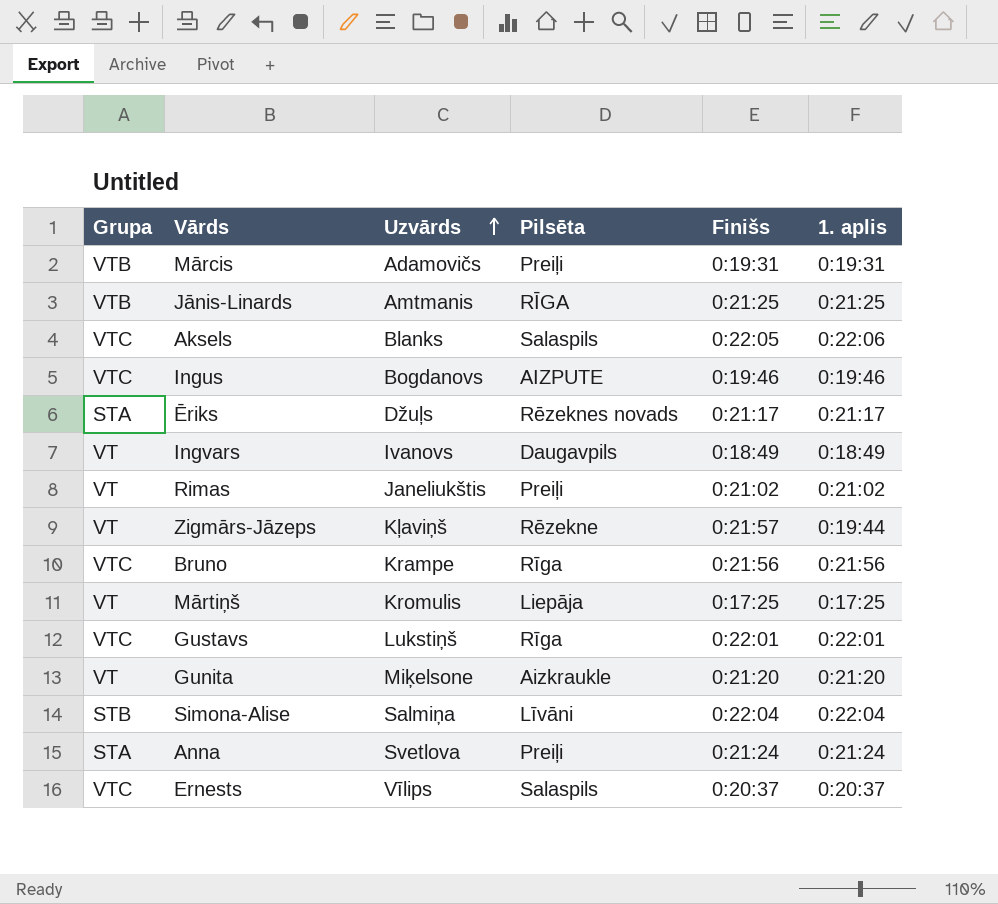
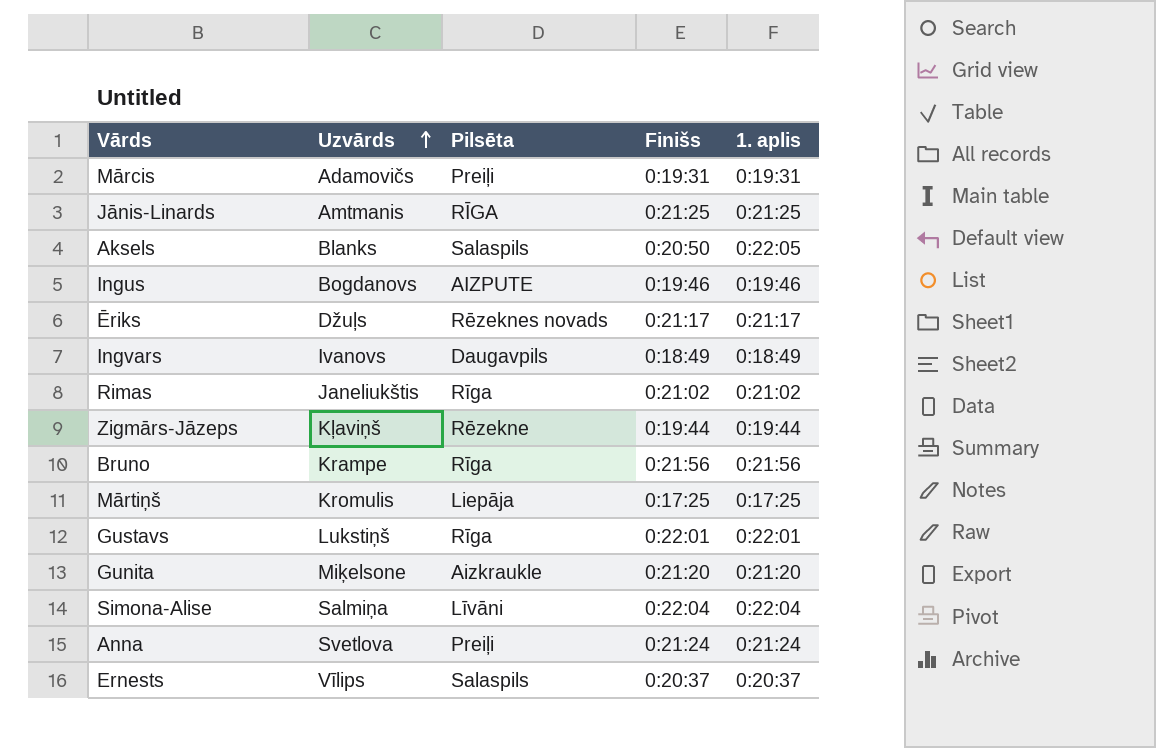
column Grupa | position: 1 -> none
Aksels | Finišs: 0:22:05 -> 0:20:50
Aksels | 1. aplis: 0:22:06 -> 0:22:05
Rimas | Pilsēta: Preiļi -> Rīga
Zigmārs-Jāzeps | Finišs: 0:21:57 -> 0:19:44

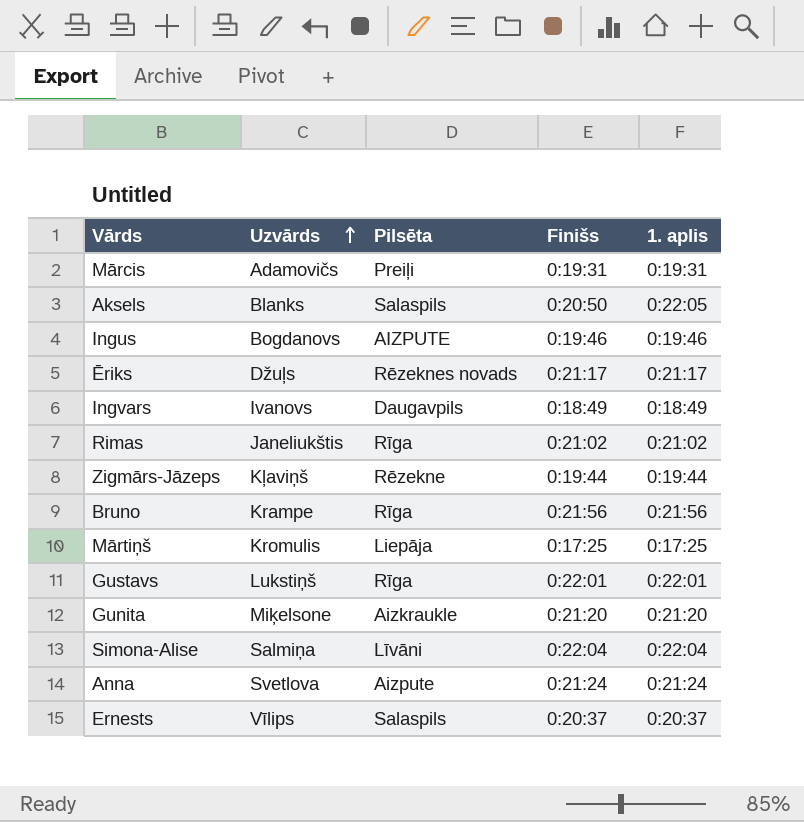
row Jānis-Linards: Amtmanis | RĪGA | 0:21:25 | 0:21:25 -> none
Anna | Pilsēta: Preiļi -> Aizpute

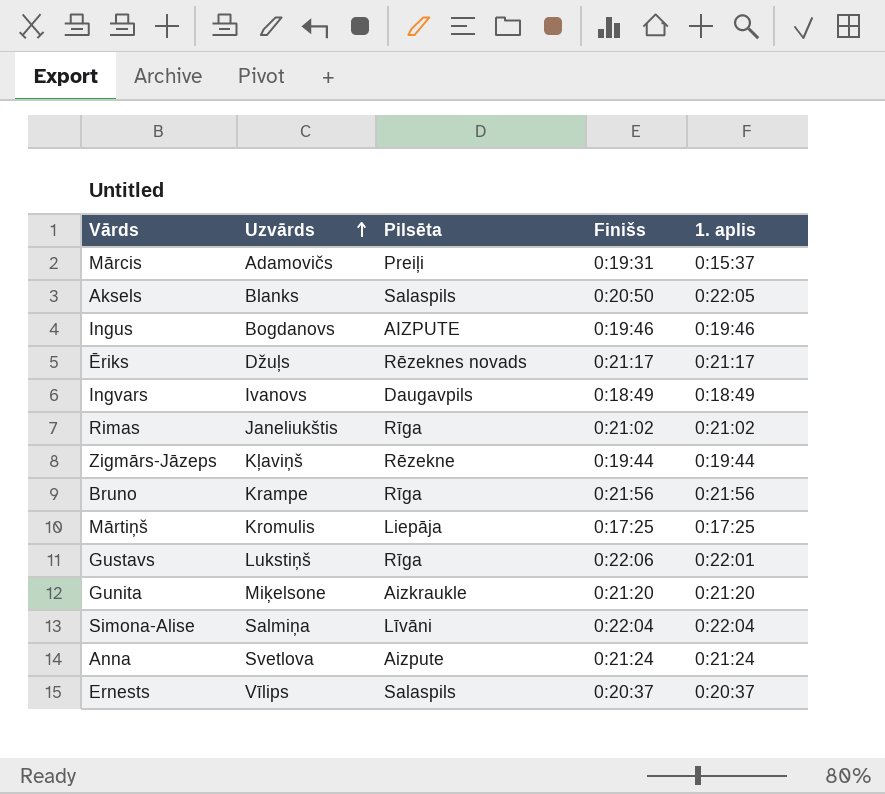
Mārcis | 1. aplis: 0:19:31 -> 0:15:37
Gustavs | Finišs: 0:22:01 -> 0:22:06

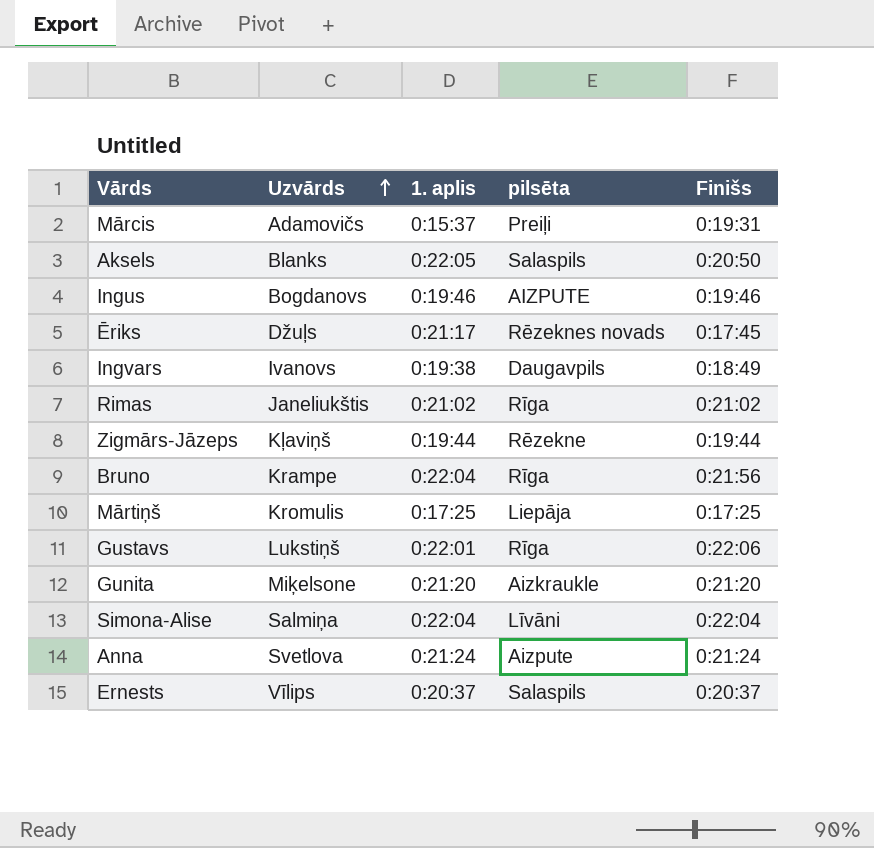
column 1. aplis | position: 5 -> 3
column name: Pilsēta -> pilsēta
Ēriks | Finišs: 0:21:17 -> 0:17:45
Ingvars | 1. aplis: 0:18:49 -> 0:19:38
Bruno | 1. aplis: 0:21:56 -> 0:22:04

